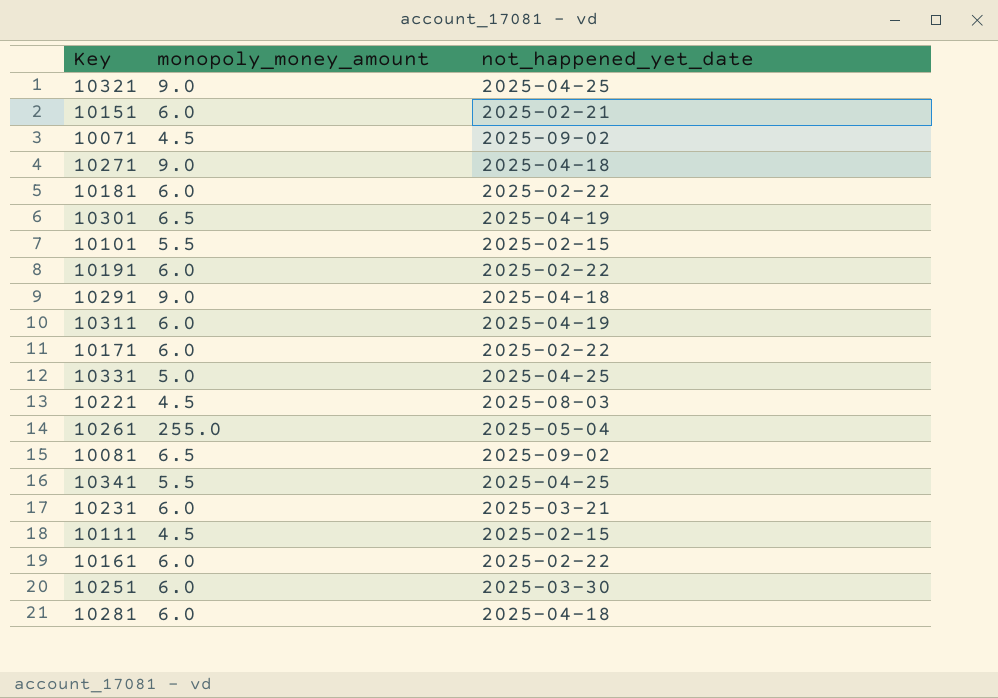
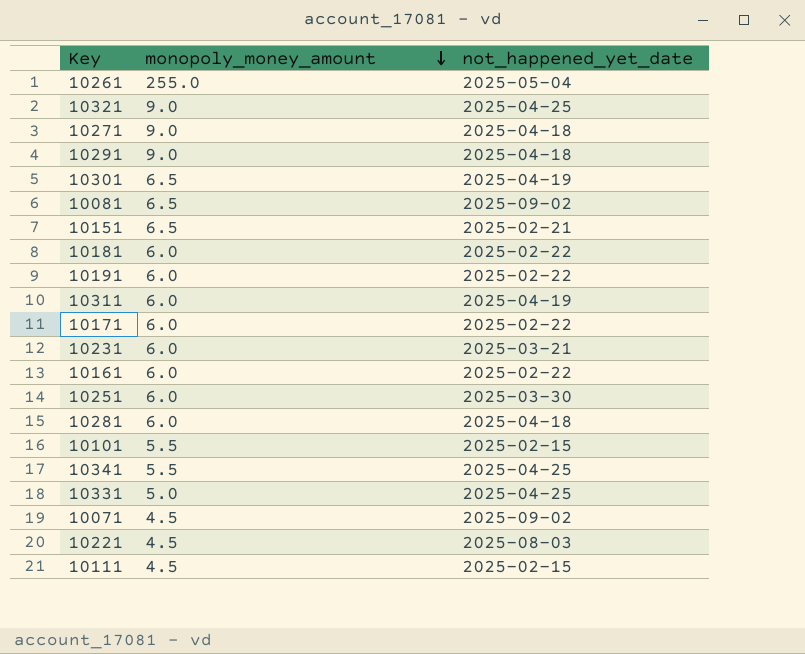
row order: none -> monopoly_money_amount descending
10151 | monopoly_money_amount: 6.0 -> 6.5

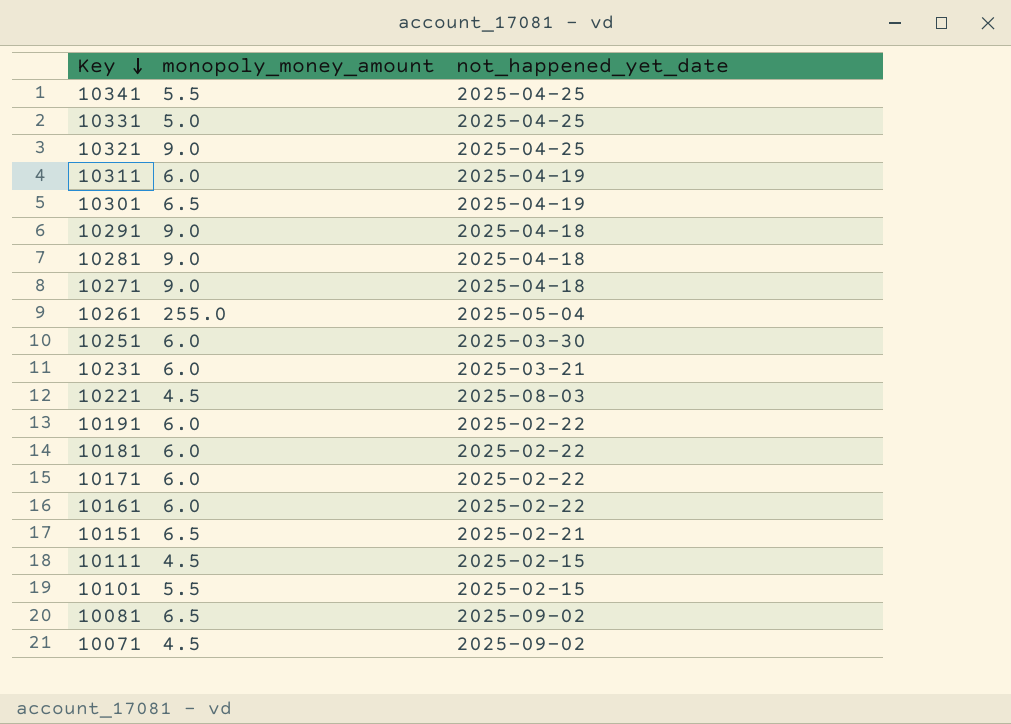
row order: monopoly_money_amount descending -> Key descending
10281 | monopoly_money_amount: 6.0 -> 9.0

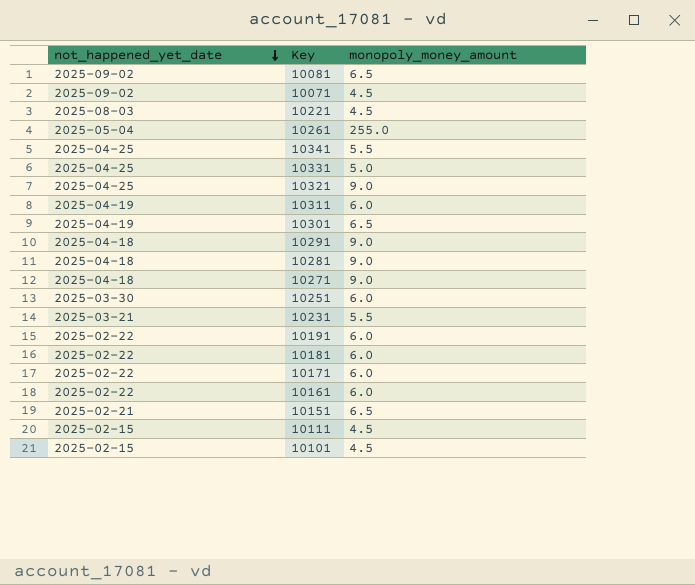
row order: Key descending -> not_happened_yet_date descending
column not_happened_yet_date | position: 3 -> 1
10231 | monopoly_money_amount: 6.0 -> 5.5
10101 | monopoly_money_amount: 5.5 -> 4.5

